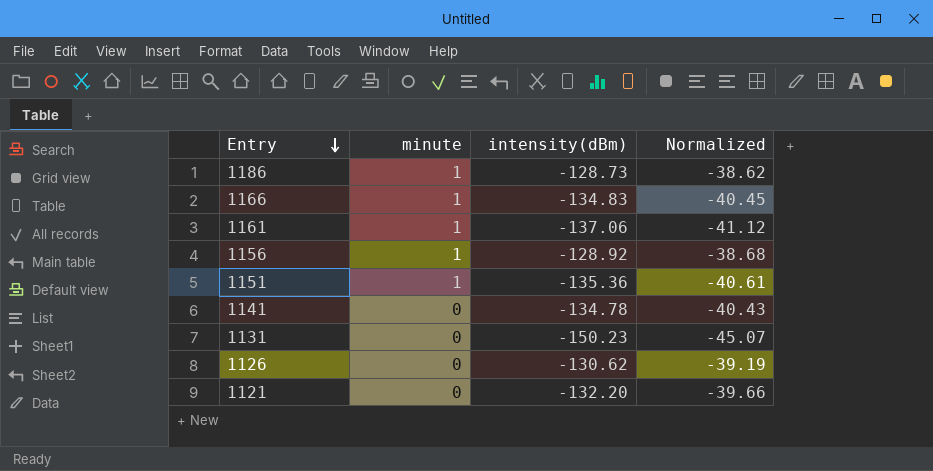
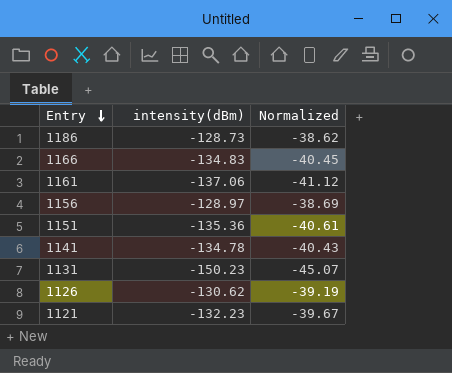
column minute | position: 2 -> none
1156 | intensity(dBm): -128.92 -> -128.97
1156 | Normalized: -38.68 -> -38.69
1121 | intensity(dBm): -132.20 -> -132.23
1121 | Normalized: -39.66 -> -39.67

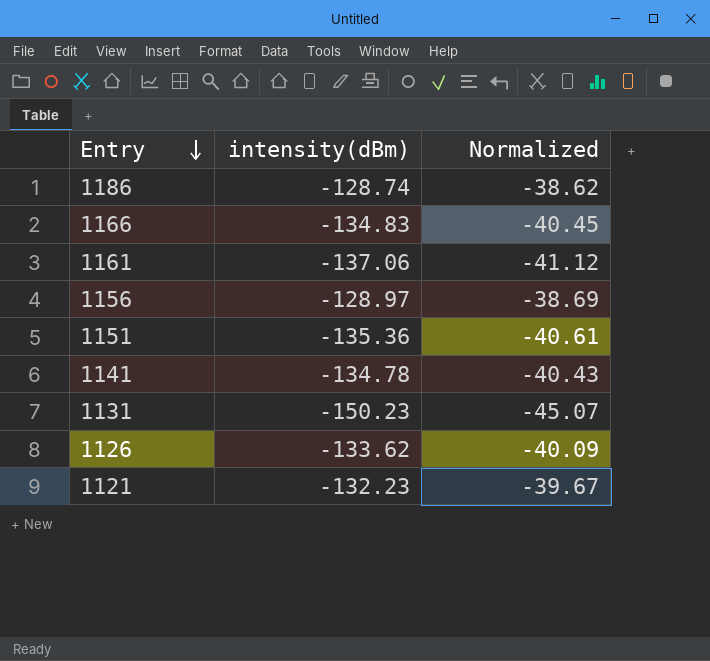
1186 | intensity(dBm): -128.73 -> -128.74
1126 | intensity(dBm): -130.62 -> -133.62
1126 | Normalized: -39.19 -> -40.09

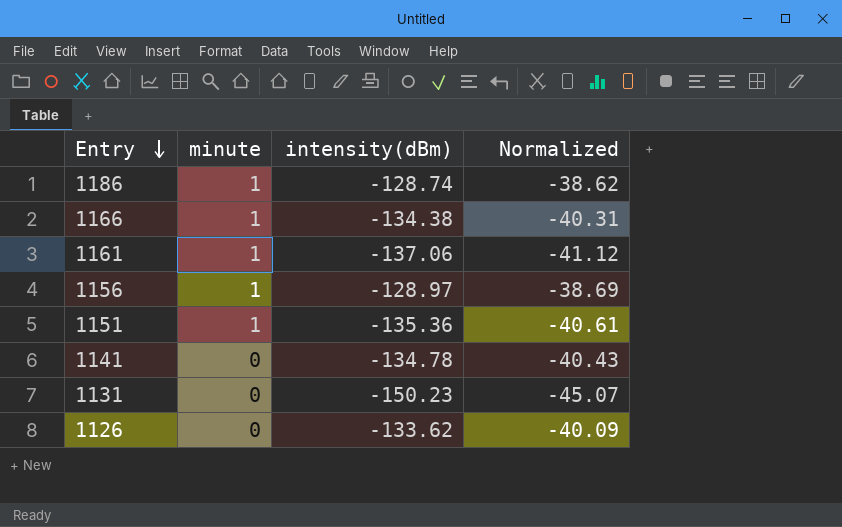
column minute | position: none -> 2
row 1121: -132.23 | -39.67 -> none
1166 | intensity(dBm): -134.83 -> -134.38
1166 | Normalized: -40.45 -> -40.31

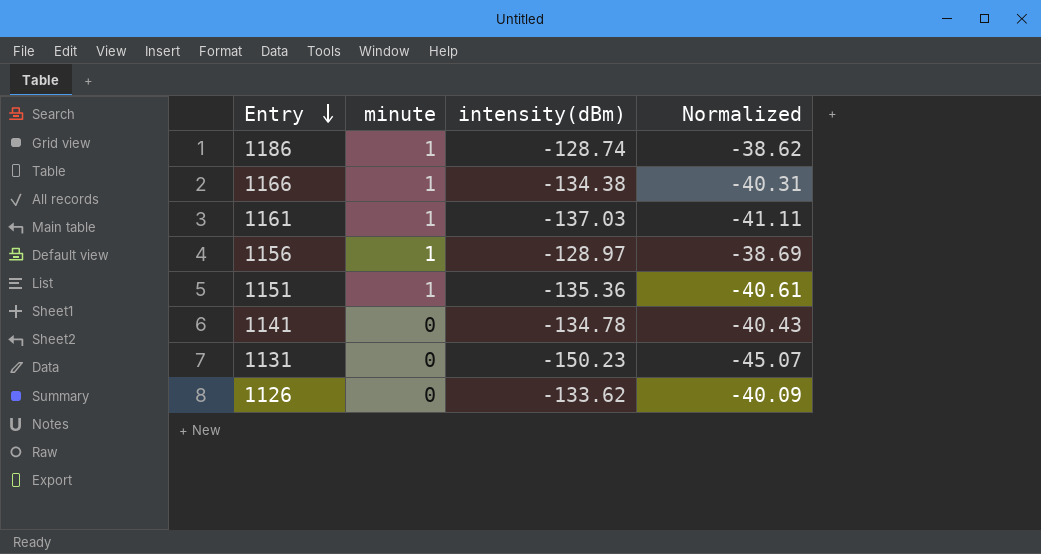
1161 | intensity(dBm): -137.06 -> -137.03
1161 | Normalized: -41.12 -> -41.11

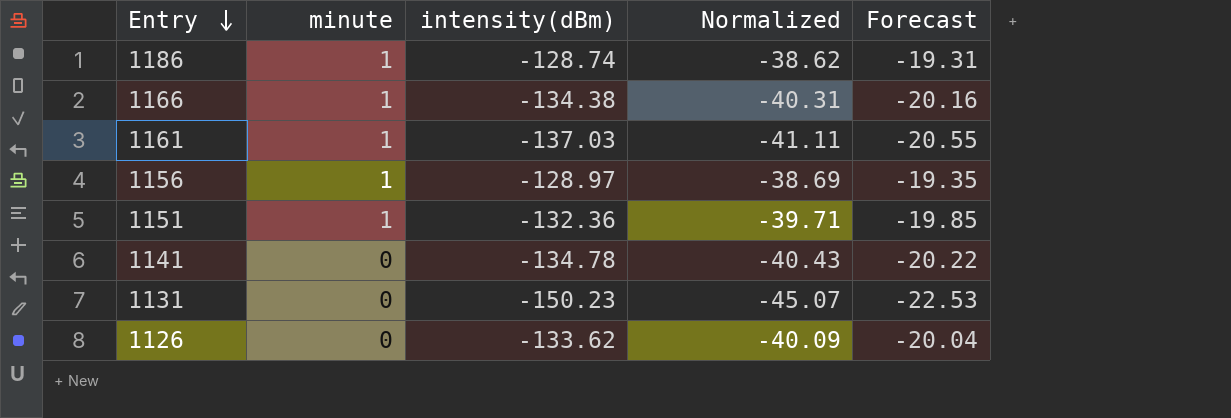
column Forecast | formula: none -> [intensity(dBm)] * 0.15
1151 | intensity(dBm): -135.36 -> -132.36
1151 | Normalized: -40.61 -> -39.71

